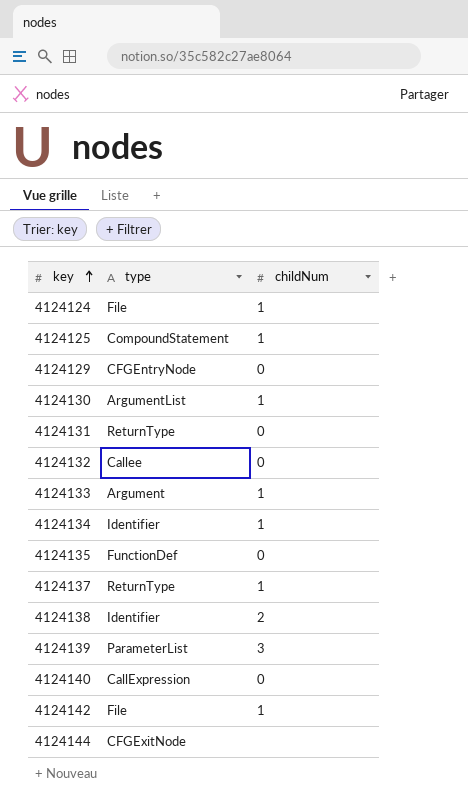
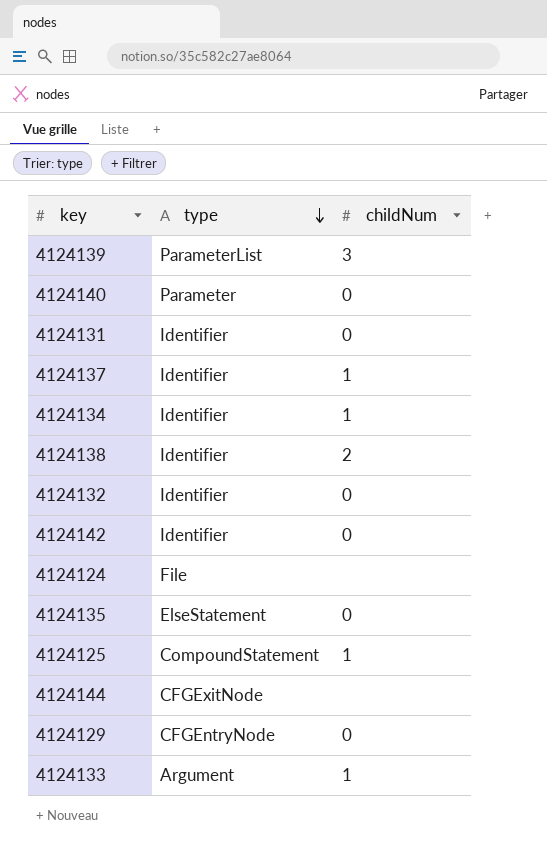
row order: key ascending -> type descending
row 4124130: ArgumentList | 1 -> none
4124140 | type: CallExpression -> Parameter
4124131 | type: ReturnType -> Identifier
4124137 | type: ReturnType -> Identifier
4124132 | type: Callee -> Identifier
4124142 | type: File -> Identifier
4124142 | childNum: 1 -> 0
4124124 | childNum: 1 -> none
4124135 | type: FunctionDef -> ElseStatement

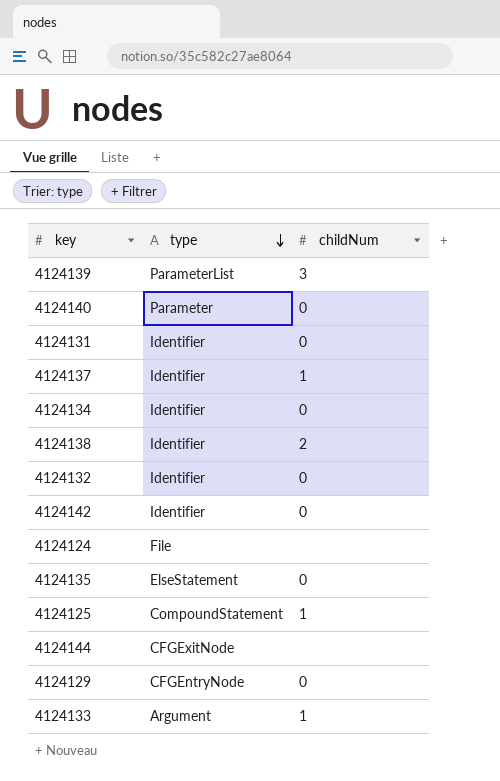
4124134 | childNum: 1 -> 0

